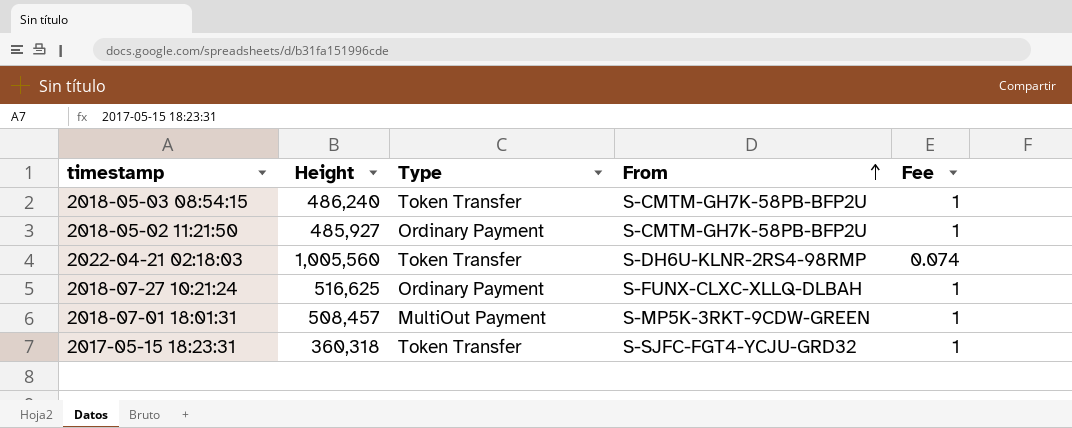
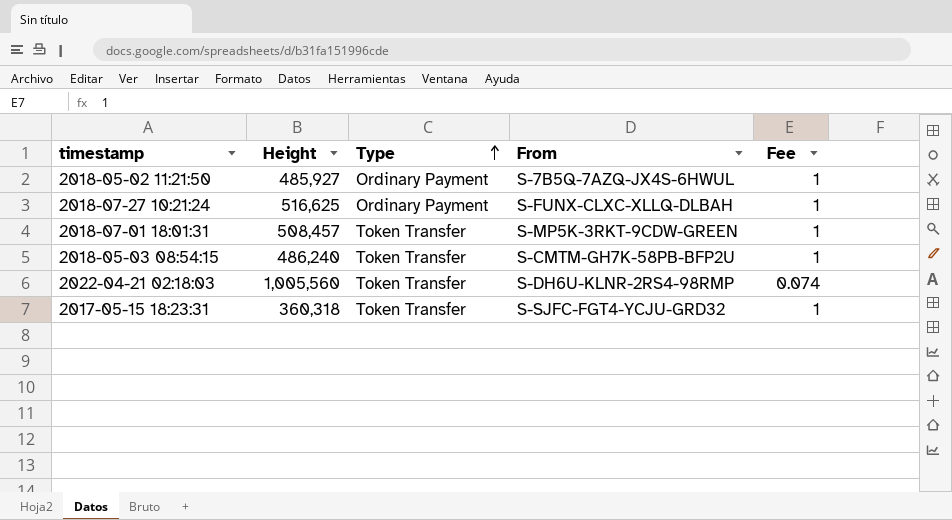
row order: From ascending -> Type ascending
2018-05-02 11:21:50 | From: S-CMTM-GH7K-58PB-BFP2U -> S-7B5Q-7AZQ-JX4S-6HWUL
2018-07-01 18:01:31 | Type: MultiOut Payment -> Token Transfer

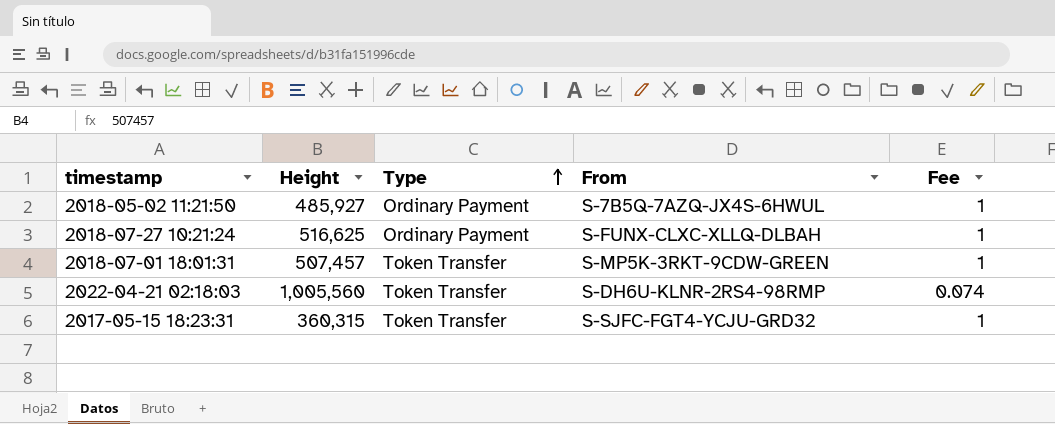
row 2018-05-03 08:54:15: 486,240 | Token Transfer | S-CMTM-GH7K-58PB-BFP2U | 1 -> none
2018-07-01 18:01:31 | Height: 508,457 -> 507,457
2017-05-15 18:23:31 | Height: 360,318 -> 360,315

